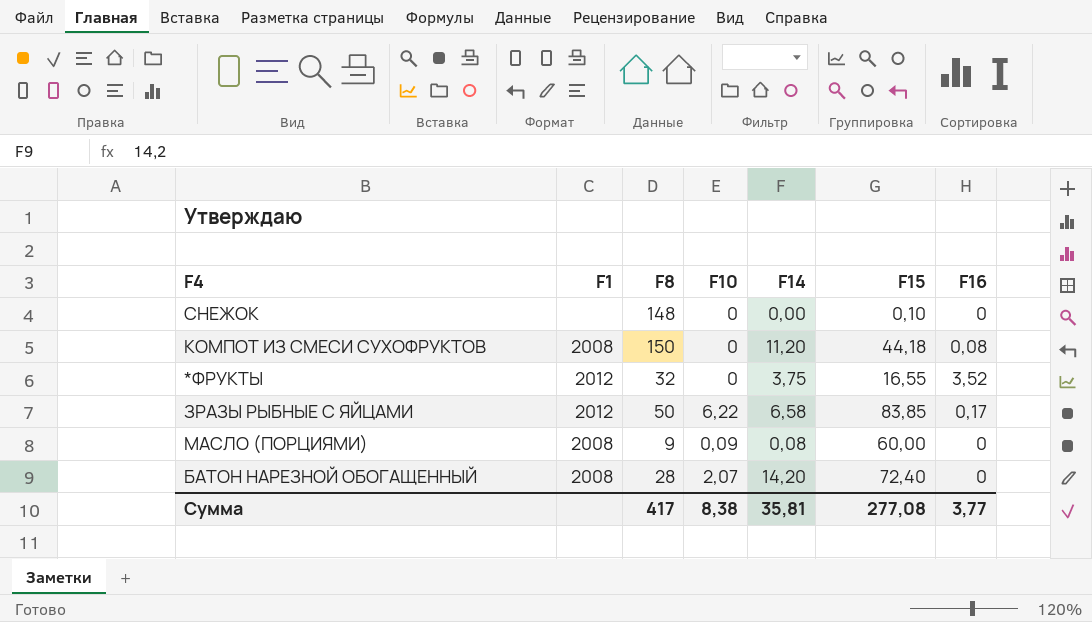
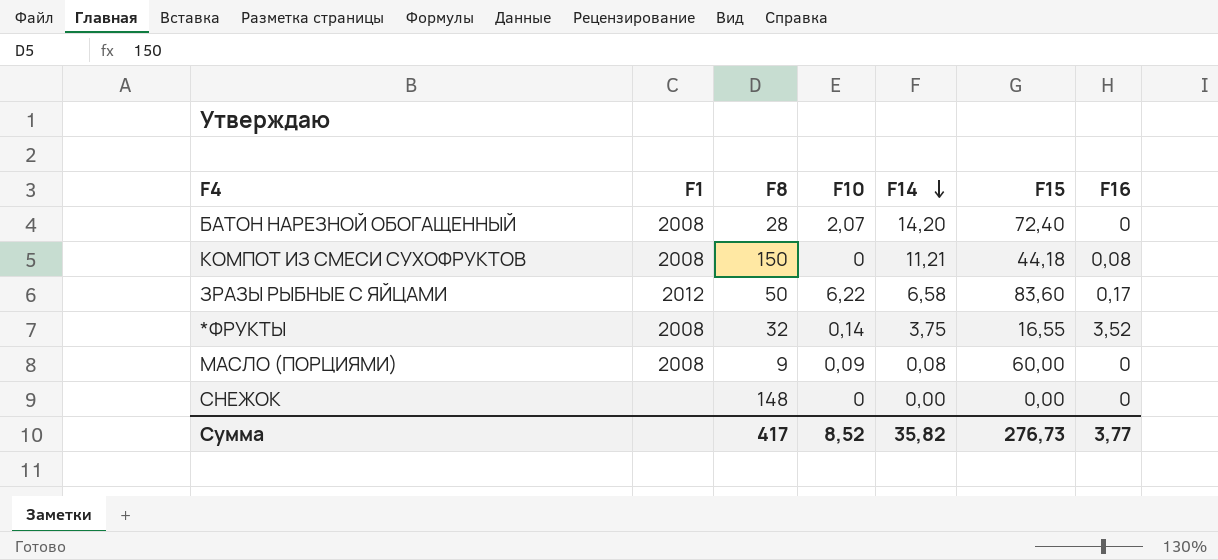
row order: none -> F14 descending
КОМПОТ ИЗ СМЕСИ СУХОФРУКТОВ | F14: 11,20 -> 11,21
ЗРАЗЫ РЫБНЫЕ С ЯЙЦАМИ | F15: 83,85 -> 83,60
*ФРУКТЫ | F1: 2012 -> 2008
*ФРУКТЫ | F10: 0 -> 0,14
СНЕЖОК | F15: 0,10 -> 0,00
Сумма | F10: 8,38 -> 8,52
Сумма | F14: 35,81 -> 35,82
Сумма | F15: 277,08 -> 276,73

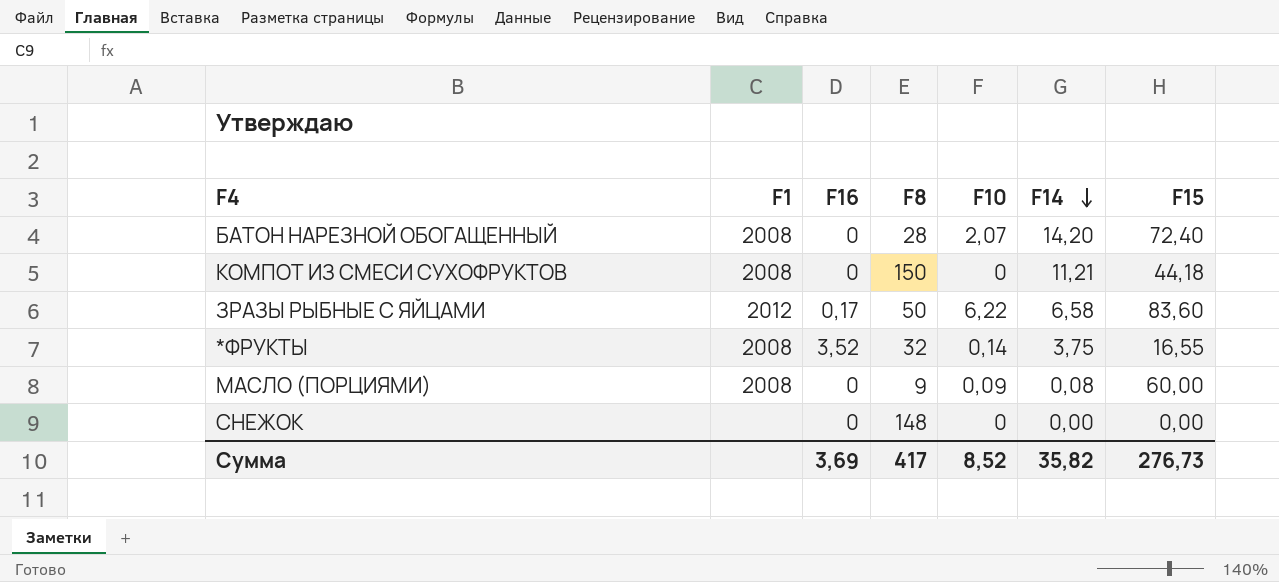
column F16 | position: 7 -> 3
КОМПОТ ИЗ СМЕСИ СУХОФРУКТОВ | F16: 0,08 -> 0
Сумма | F16: 3,77 -> 3,69

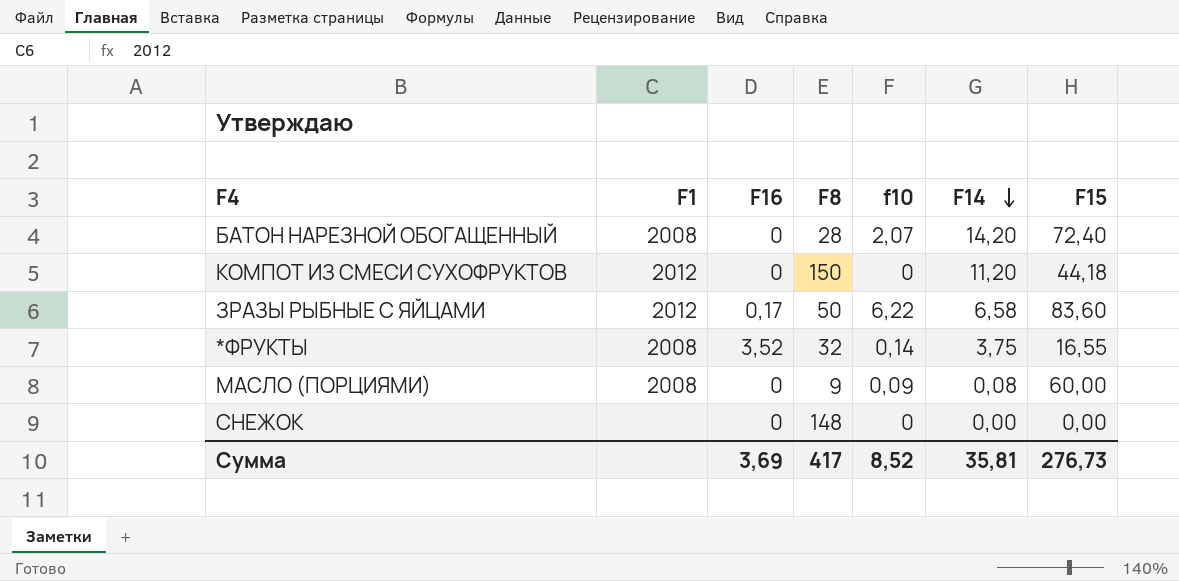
column name: F10 -> f10
КОМПОТ ИЗ СМЕСИ СУХОФРУКТОВ | F1: 2008 -> 2012
КОМПОТ ИЗ СМЕСИ СУХОФРУКТОВ | F14: 11,21 -> 11,20
Сумма | F14: 35,82 -> 35,81

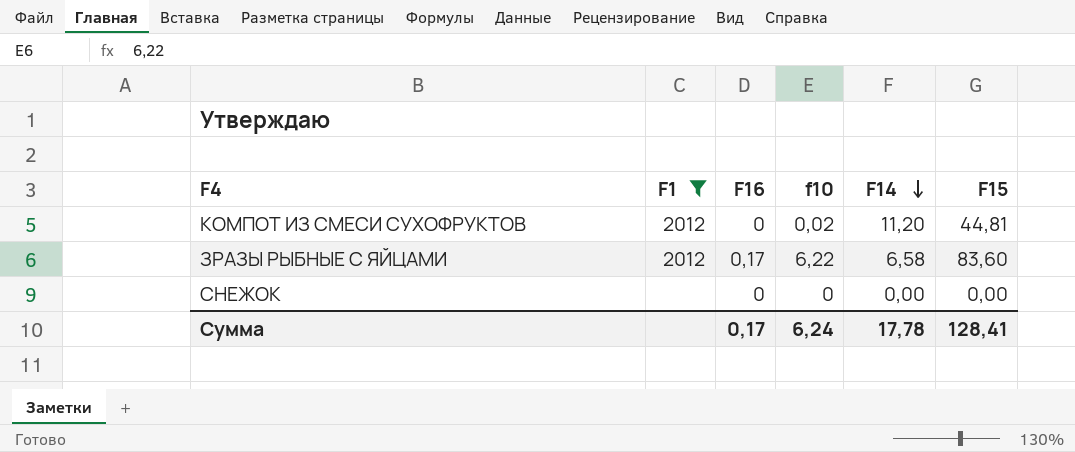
filter: none -> F1 != 2008
column F8 | position: 4 -> none
КОМПОТ ИЗ СМЕСИ СУХОФРУКТОВ | f10: 0 -> 0,02
КОМПОТ ИЗ СМЕСИ СУХОФРУКТОВ | F15: 44,18 -> 44,81
Сумма | F16: 3,69 -> 0,17
Сумма | f10: 8,52 -> 6,24
Сумма | F14: 35,81 -> 17,78
Сумма | F15: 276,73 -> 128,41

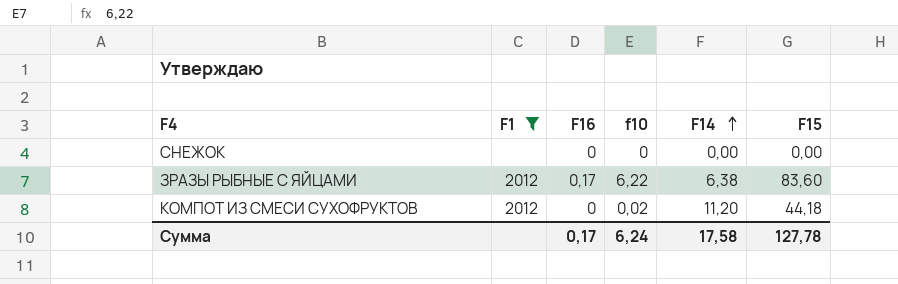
row order: F14 descending -> F14 ascending
ЗРАЗЫ РЫБНЫЕ С ЯЙЦАМИ | F14: 6,58 -> 6,38
КОМПОТ ИЗ СМЕСИ СУХОФРУКТОВ | F15: 44,81 -> 44,18
Сумма | F14: 17,78 -> 17,58
Сумма | F15: 128,41 -> 127,78

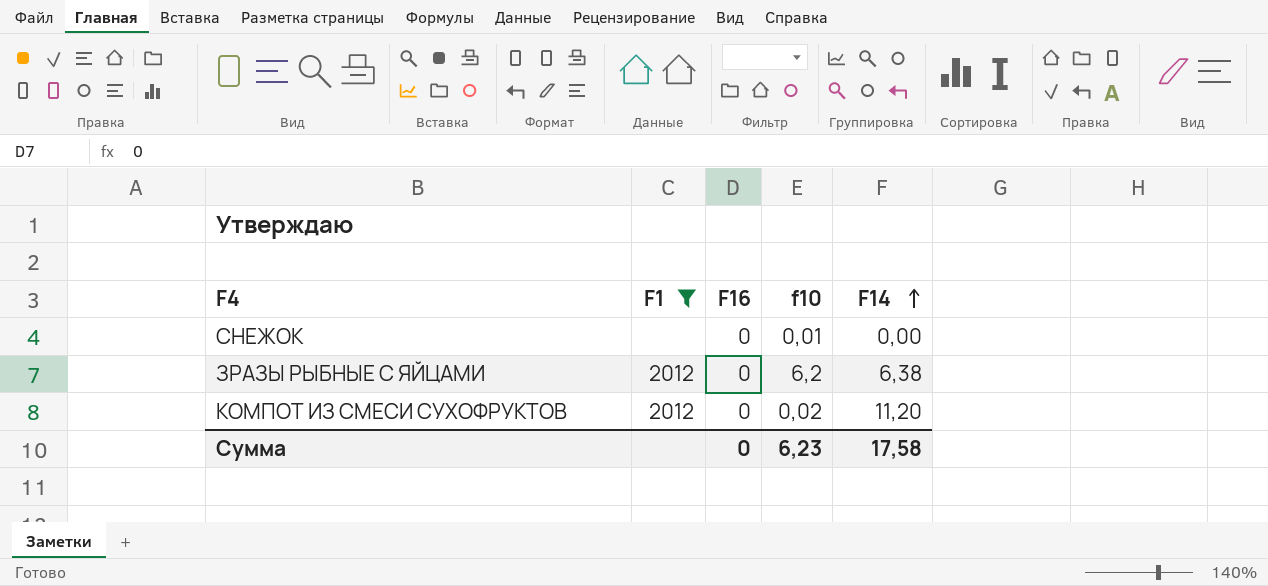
column F15 | position: 6 -> none
СНЕЖОК | f10: 0 -> 0,01
ЗРАЗЫ РЫБНЫЕ С ЯЙЦАМИ | F16: 0,17 -> 0
ЗРАЗЫ РЫБНЫЕ С ЯЙЦАМИ | f10: 6,22 -> 6,2
Сумма | F16: 0,17 -> 0
Сумма | f10: 6,24 -> 6,23

